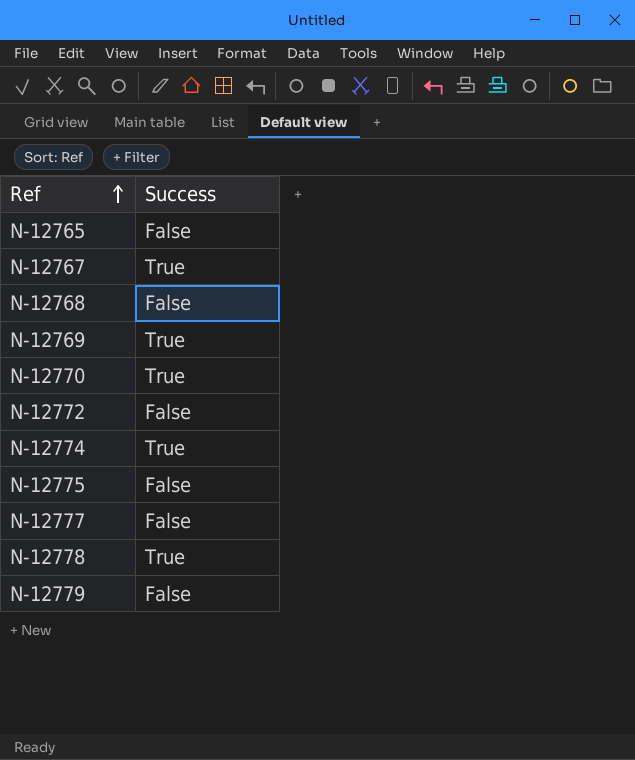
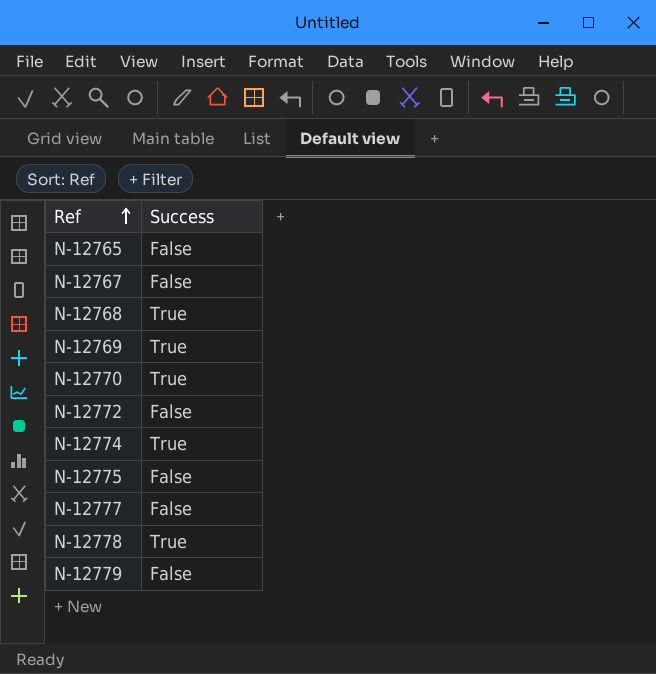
N-12767 | Success: True -> False
N-12768 | Success: False -> True

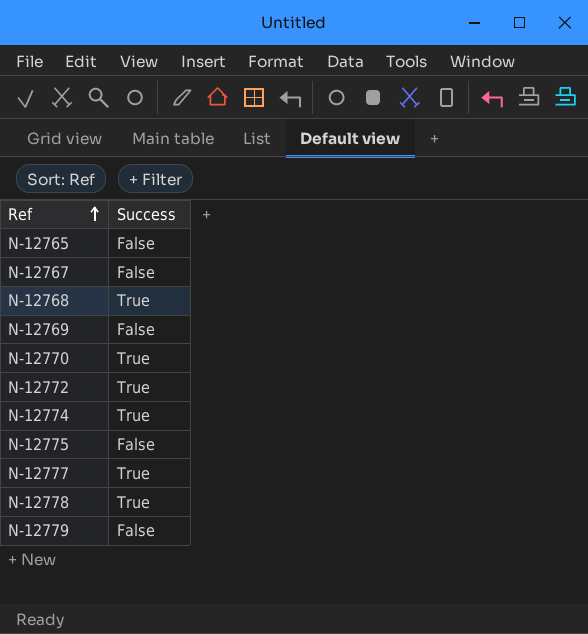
N-12769 | Success: True -> False
N-12772 | Success: False -> True
N-12777 | Success: False -> True

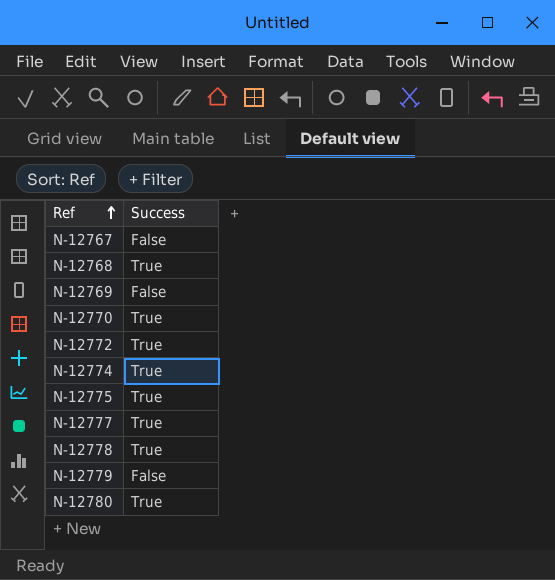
row N-12765: False -> none
N-12775 | Success: False -> True
row N-12780: none -> True

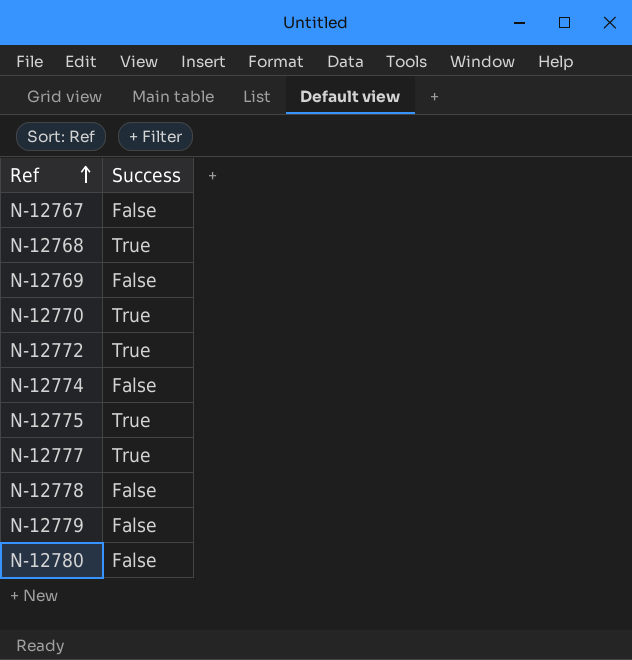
N-12774 | Success: True -> False
N-12778 | Success: True -> False
N-12780 | Success: True -> False

